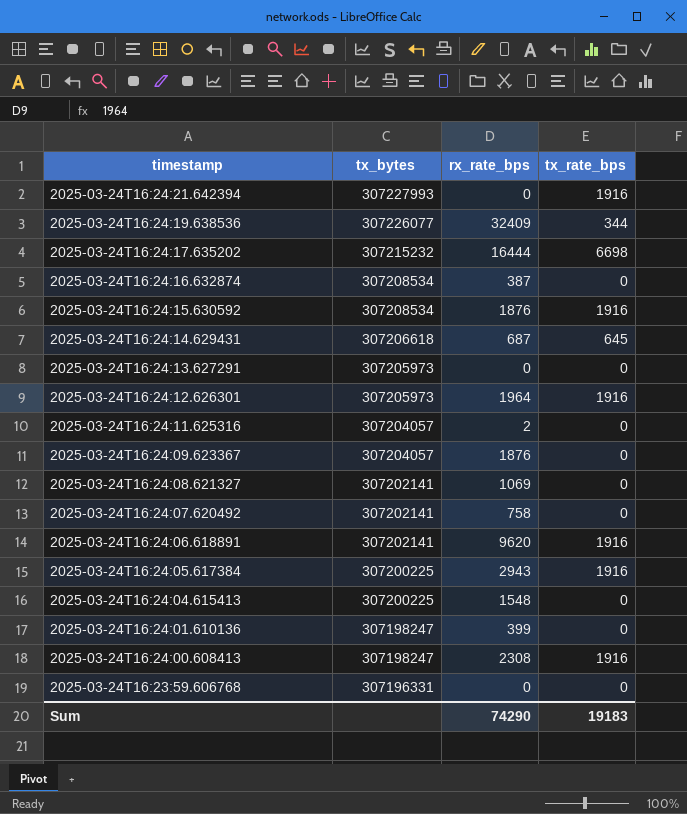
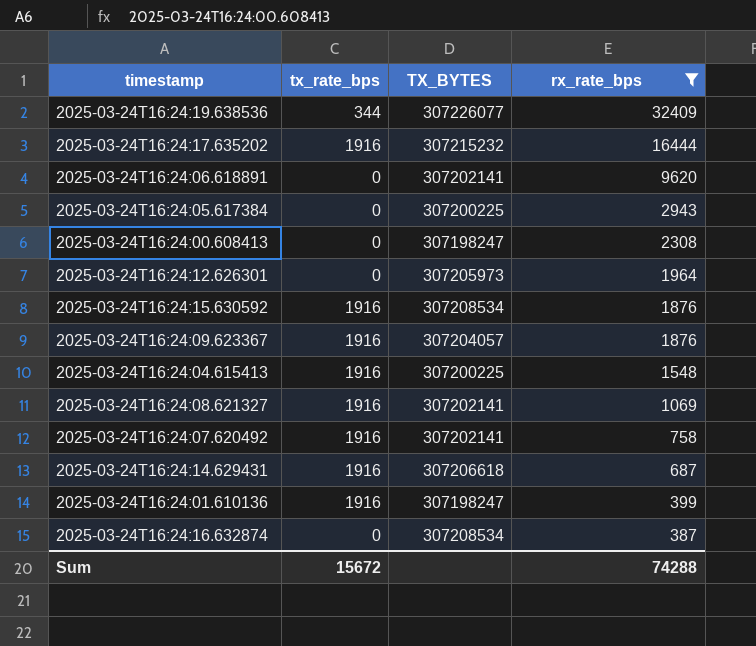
filter: none -> rx_rate_bps >= 387
row order: timestamp descending -> rx_rate_bps descending
column tx_rate_bps | position: 4 -> 2
column name: tx_bytes -> TX_BYTES
2025-03-24T16:24:17.635202 | tx_rate_bps: 6698 -> 1916
2025-03-24T16:24:06.618891 | tx_rate_bps: 1916 -> 0
2025-03-24T16:24:05.617384 | tx_rate_bps: 1916 -> 0
2025-03-24T16:24:00.608413 | tx_rate_bps: 1916 -> 0
2025-03-24T16:24:12.626301 | tx_rate_bps: 1916 -> 0
2025-03-24T16:24:09.623367 | tx_rate_bps: 0 -> 1916
2025-03-24T16:24:04.615413 | tx_rate_bps: 0 -> 1916
2025-03-24T16:24:08.621327 | tx_rate_bps: 0 -> 1916
2025-03-24T16:24:07.620492 | tx_rate_bps: 0 -> 1916
2025-03-24T16:24:14.629431 | tx_rate_bps: 645 -> 1916
2025-03-24T16:24:01.610136 | tx_rate_bps: 0 -> 1916
Sum | tx_rate_bps: 19183 -> 15672
Sum | rx_rate_bps: 74290 -> 74288

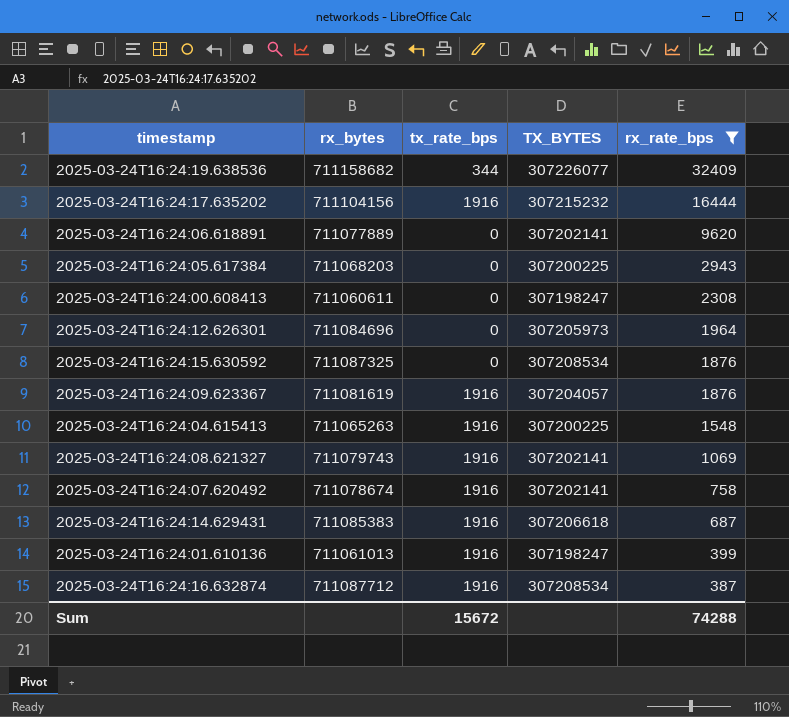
column rx_bytes | position: none -> 2
2025-03-24T16:24:15.630592 | tx_rate_bps: 1916 -> 0
2025-03-24T16:24:16.632874 | tx_rate_bps: 0 -> 1916

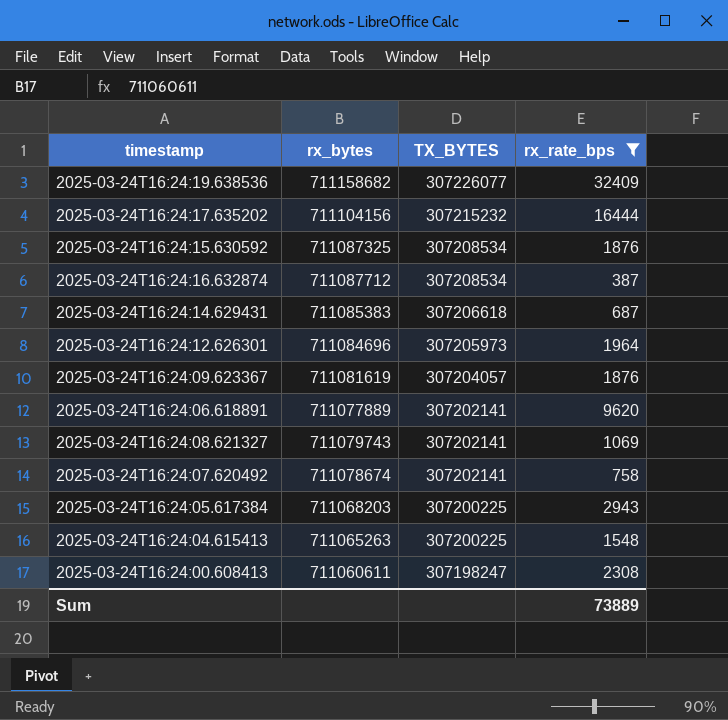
row order: rx_rate_bps descending -> TX_BYTES descending
column tx_rate_bps | position: 3 -> none
row 2025-03-24T16:24:01.610136: 711061013 | 1916 | 307198247 | 399 -> none
Sum | rx_rate_bps: 74288 -> 73889

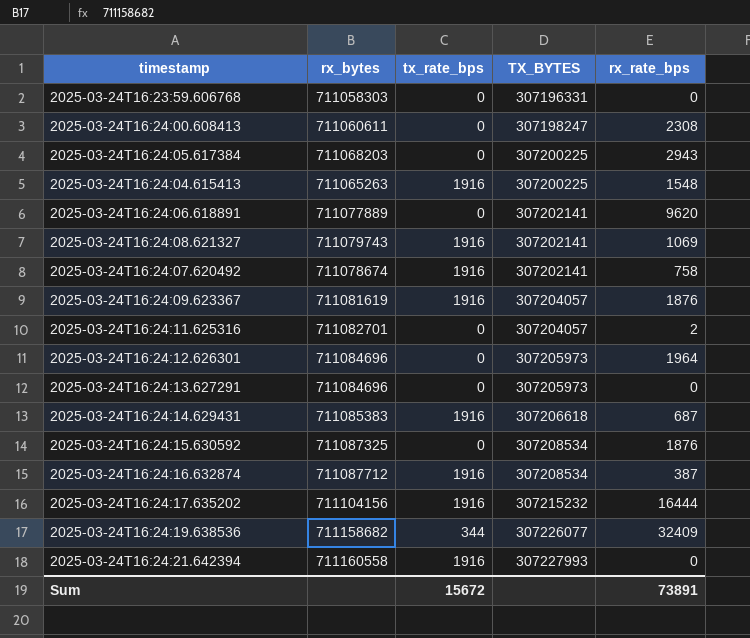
filter: rx_rate_bps >= 387 -> none
row order: TX_BYTES descending -> TX_BYTES ascending
column tx_rate_bps | position: none -> 3
Sum | rx_rate_bps: 73889 -> 73891

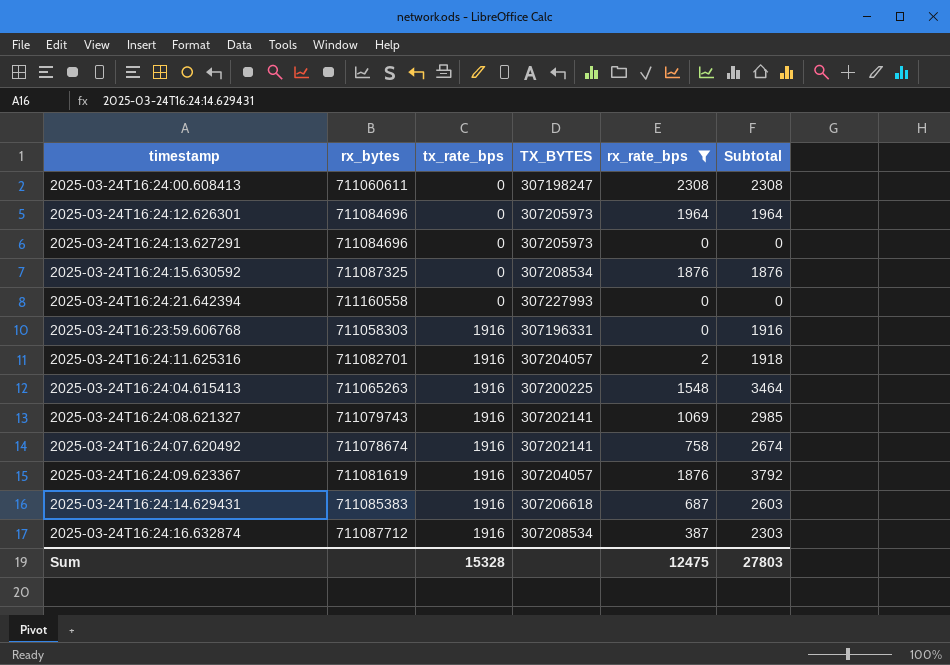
filter: none -> rx_rate_bps <= 2308
row order: TX_BYTES ascending -> tx_rate_bps ascending
column Subtotal | formula: none -> [tx_rate_bps] + [rx_rate_bps]
2025-03-24T16:24:21.642394 | tx_rate_bps: 1916 -> 0
2025-03-24T16:23:59.606768 | tx_rate_bps: 0 -> 1916
2025-03-24T16:24:11.625316 | tx_rate_bps: 0 -> 1916
Sum | tx_rate_bps: 15672 -> 15328
Sum | rx_rate_bps: 73891 -> 12475

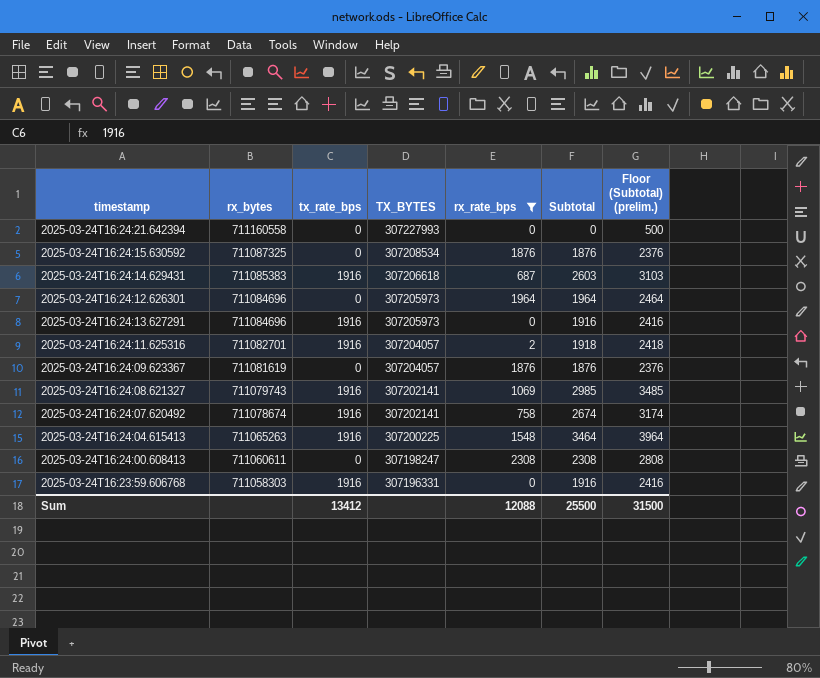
row order: tx_rate_bps ascending -> rx_bytes descending
column Floor (Subtotal) (prelim.) | formula: none -> [Subtotal] + 500
row 2025-03-24T16:24:16.632874: 711087712 | 1916 | 307208534 | 387 | 2303 -> none
2025-03-24T16:24:13.627291 | tx_rate_bps: 0 -> 1916
2025-03-24T16:24:13.627291 | Subtotal: 0 -> 1916
2025-03-24T16:24:09.623367 | tx_rate_bps: 1916 -> 0
2025-03-24T16:24:09.623367 | Subtotal: 3792 -> 1876
Sum | tx_rate_bps: 15328 -> 13412
Sum | rx_rate_bps: 12475 -> 12088
Sum | Subtotal: 27803 -> 25500

